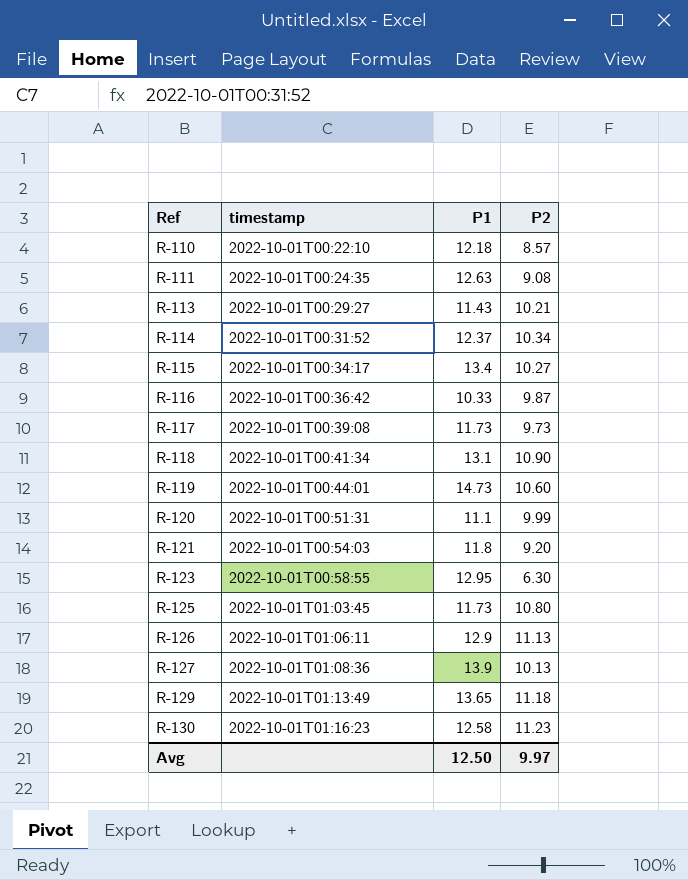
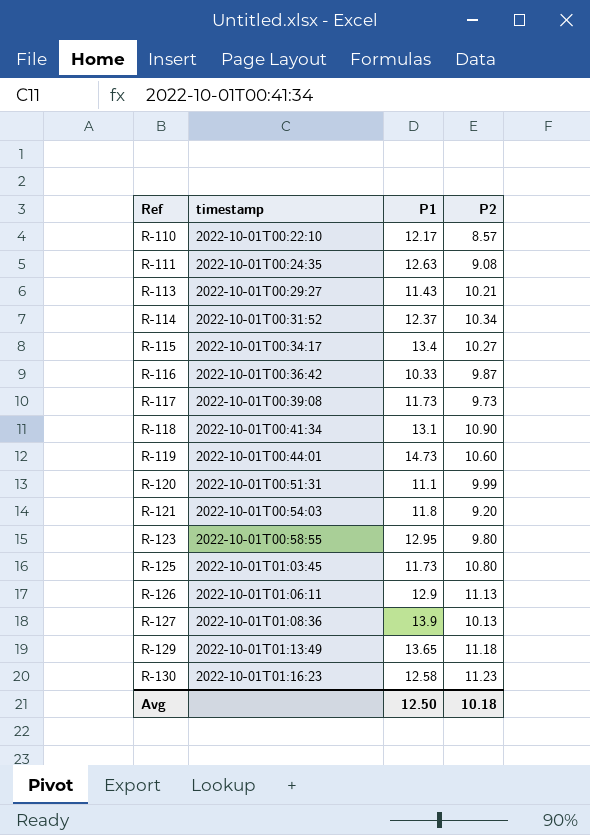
R-110 | P1: 12.18 -> 12.17
R-123 | P2: 6.30 -> 9.80
Avg | P2: 9.97 -> 10.18

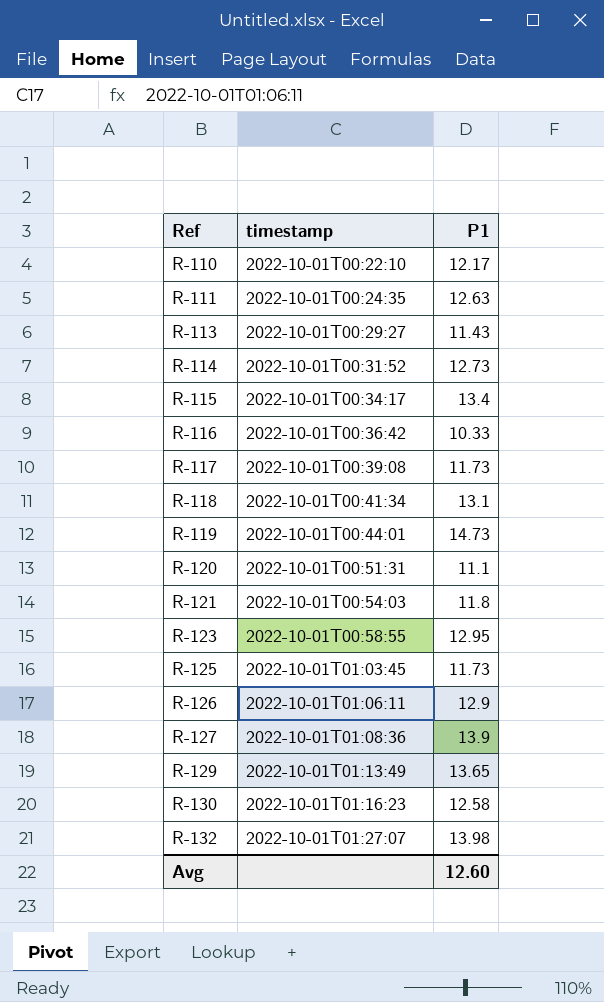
column P2 | position: 4 -> none
R-114 | P1: 12.37 -> 12.73
row R-132: none -> 2022-10-01T01:27:07 | 13.98
Avg | P1: 12.50 -> 12.60

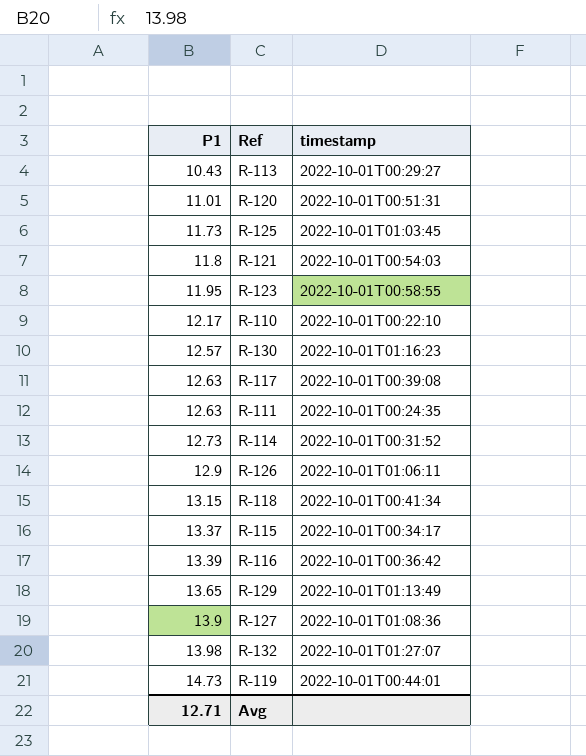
row order: Ref ascending -> P1 ascending
column P1 | position: 3 -> 1
R-113 | P1: 11.43 -> 10.43
R-120 | P1: 11.1 -> 11.01
R-123 | P1: 12.95 -> 11.95
R-130 | P1: 12.58 -> 12.57
R-117 | P1: 11.73 -> 12.63
R-118 | P1: 13.1 -> 13.15
R-115 | P1: 13.4 -> 13.37
R-116 | P1: 10.33 -> 13.39
Avg | P1: 12.60 -> 12.71

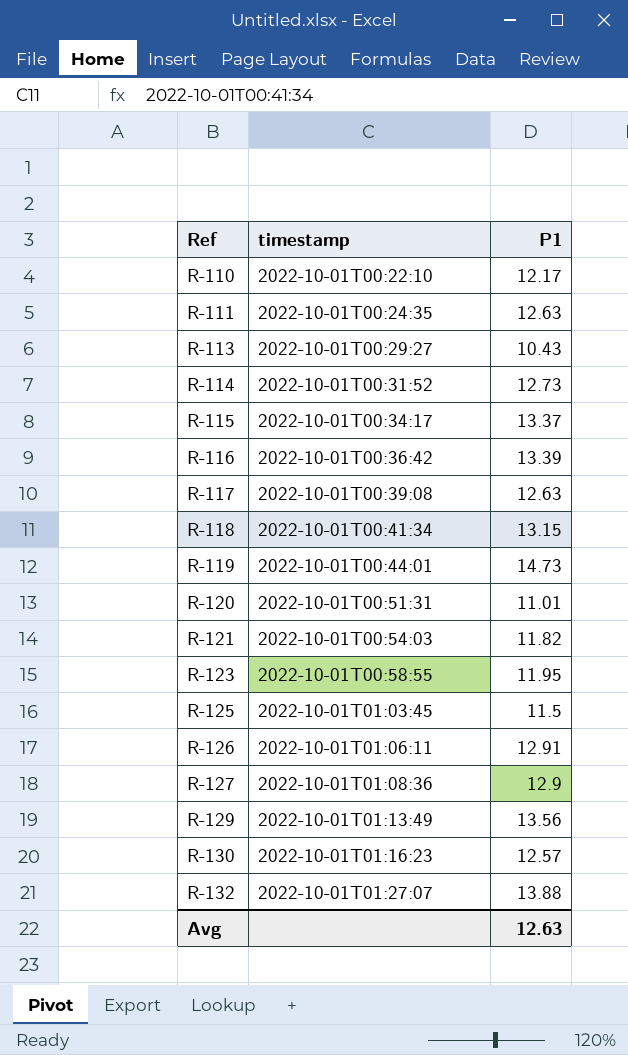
row order: P1 ascending -> Ref ascending
column P1 | position: 1 -> 3
R-121 | P1: 11.8 -> 11.82
R-125 | P1: 11.73 -> 11.5
R-126 | P1: 12.9 -> 12.91
R-127 | P1: 13.9 -> 12.9
R-129 | P1: 13.65 -> 13.56
R-132 | P1: 13.98 -> 13.88
Avg | P1: 12.71 -> 12.63

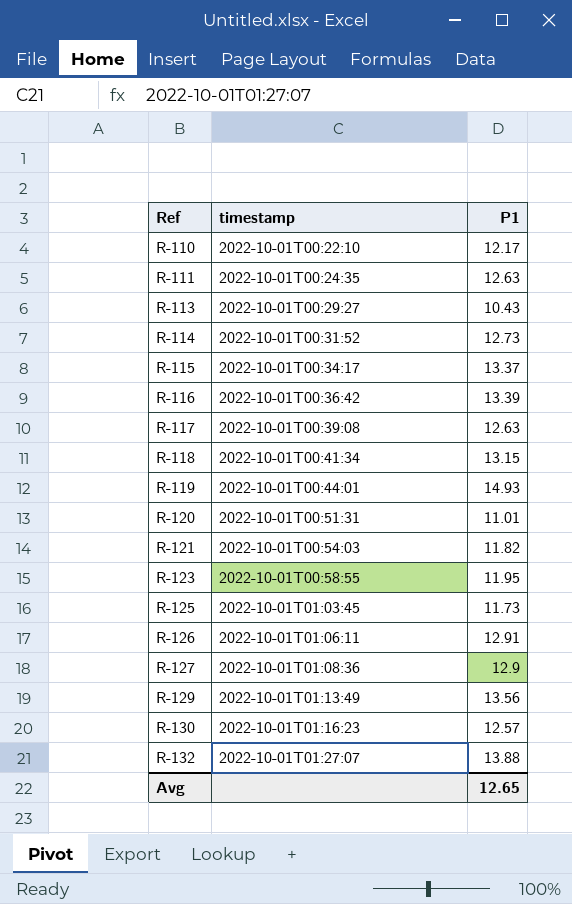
R-119 | P1: 14.73 -> 14.93
R-125 | P1: 11.5 -> 11.73
Avg | P1: 12.63 -> 12.65

